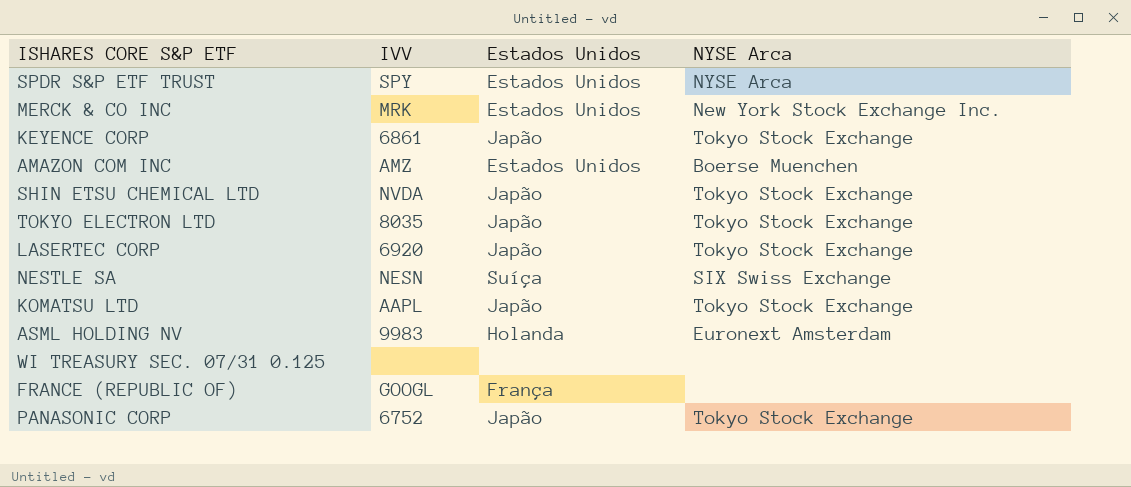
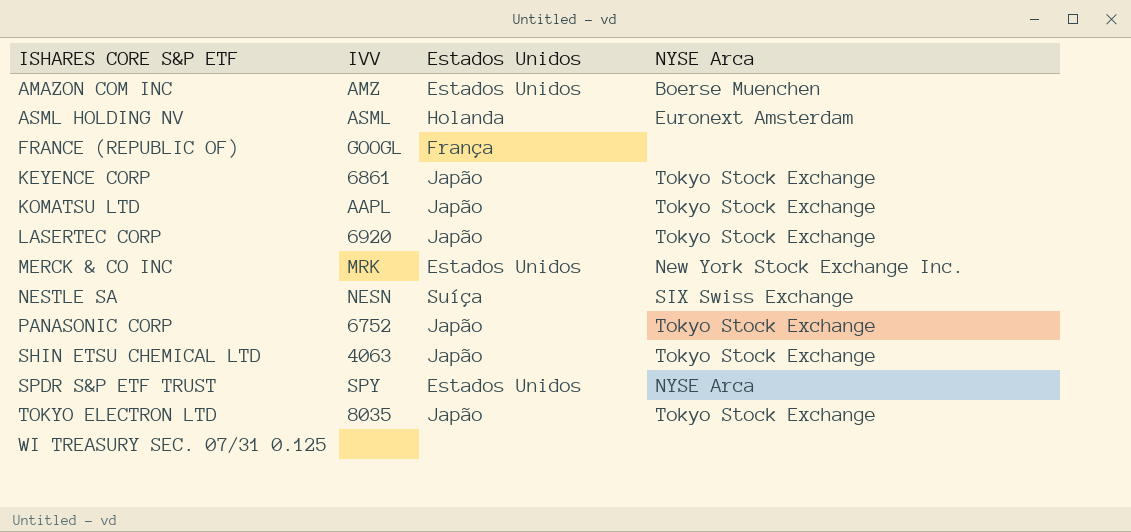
row order: none -> ISHARES CORE S&P ETF ascending
ASML HOLDING NV | IVV: 9983 -> ASML
SHIN ETSU CHEMICAL LTD | IVV: NVDA -> 4063

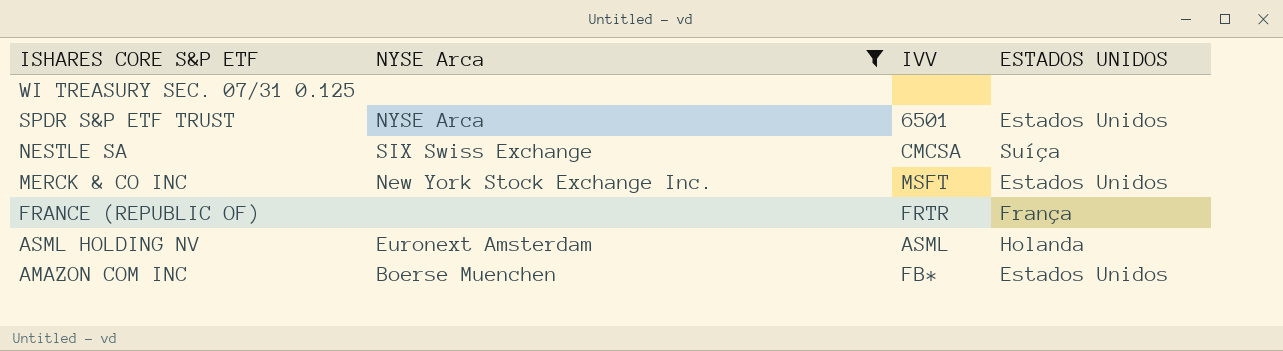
filter: none -> NYSE Arca != Tokyo Stock Exchange
row order: ISHARES CORE S&P ETF ascending -> ISHARES CORE S&P ETF descending
column NYSE Arca | position: 4 -> 2
column name: Estados Unidos -> ESTADOS UNIDOS
SPDR S&P ETF TRUST | IVV: SPY -> 6501
NESTLE SA | IVV: NESN -> CMCSA
MERCK & CO INC | IVV: MRK -> MSFT
FRANCE (REPUBLIC OF) | IVV: GOOGL -> FRTR
AMAZON COM INC | IVV: AMZ -> FB*

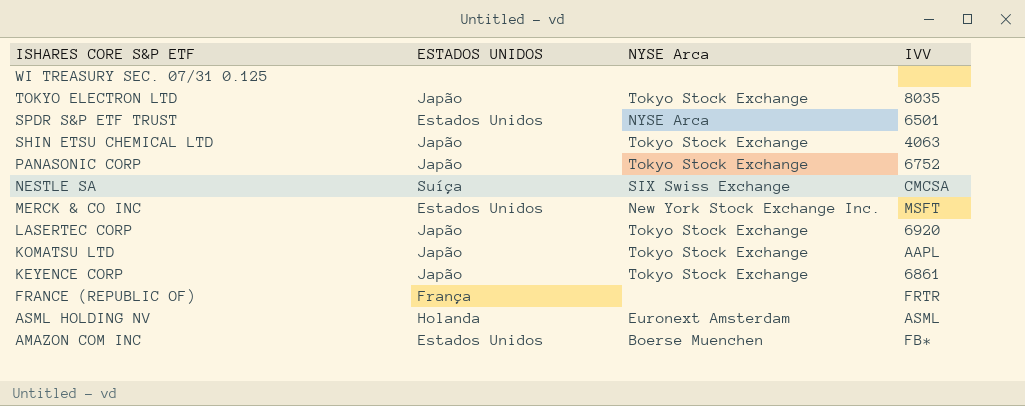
filter: NYSE Arca != Tokyo Stock Exchange -> none
column ESTADOS UNIDOS | position: 4 -> 2

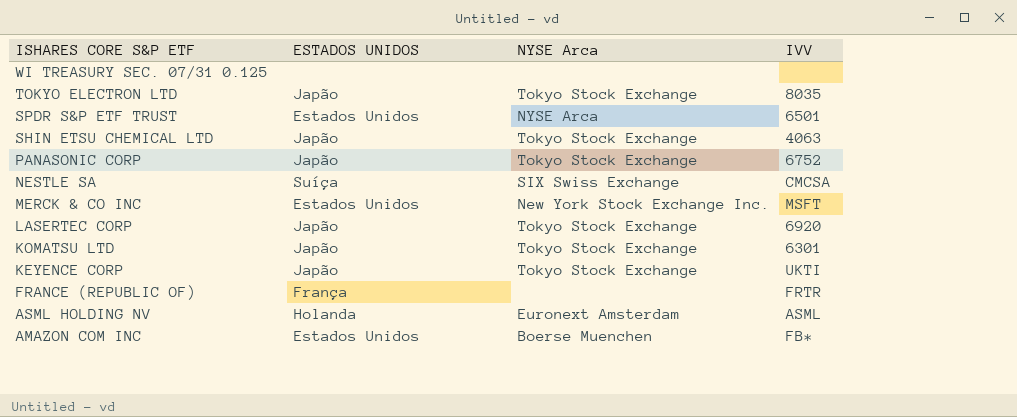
KOMATSU LTD | IVV: AAPL -> 6301
KEYENCE CORP | IVV: 6861 -> UKTI

